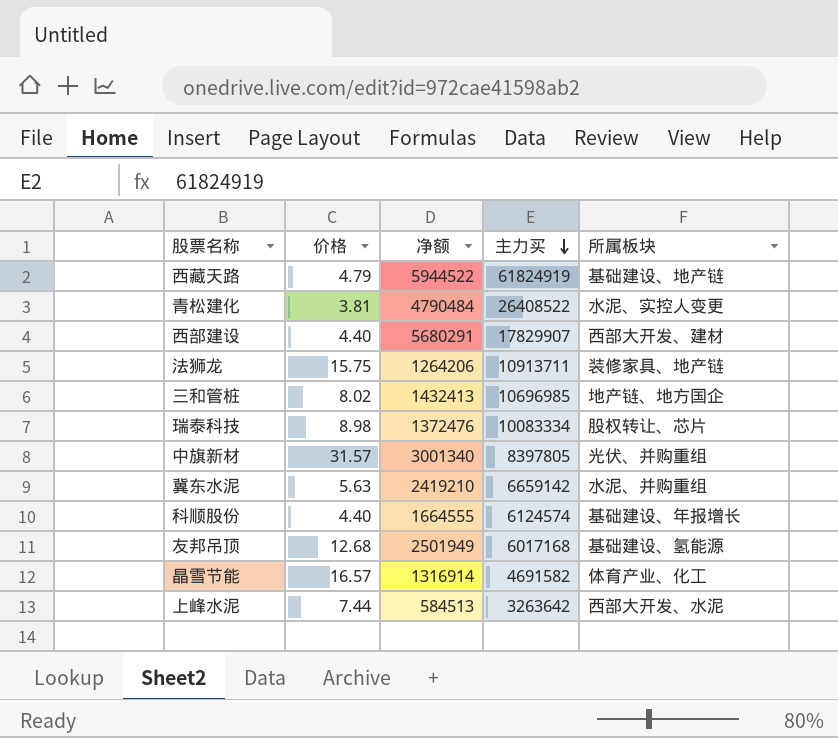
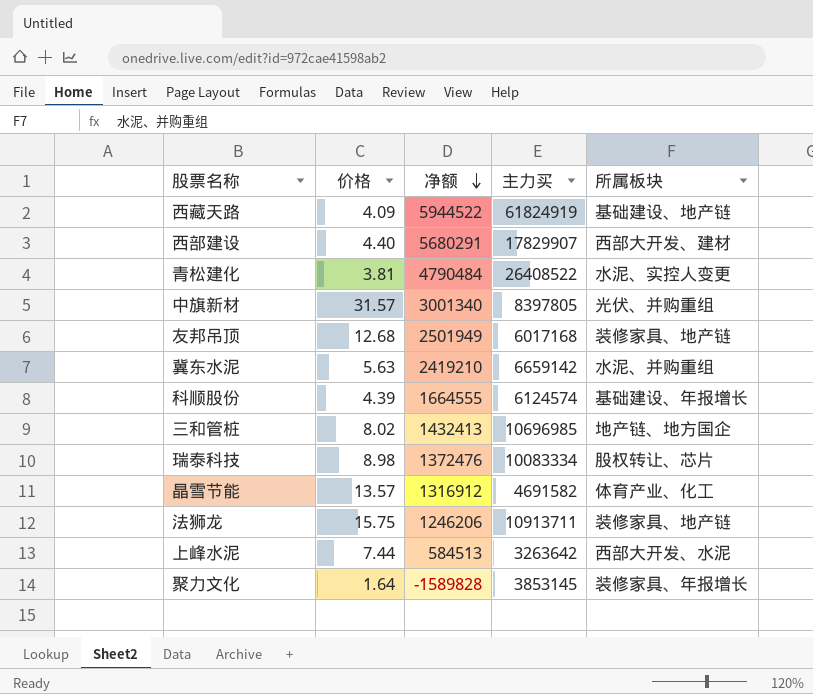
row order: 主力买 descending -> 净额 descending
西藏天路 | 价格: 4.79 -> 4.09
友邦吊顶 | 所属板块: 基础建设、氢能源 -> 装修家具、地产链
科顺股份 | 价格: 4.40 -> 4.39
晶雪节能 | 价格: 16.57 -> 13.57
晶雪节能 | 净额: 1316914 -> 1316912
法狮龙 | 净额: 1264206 -> 1246206
row 聚力文化: none -> 1.64 | -1589828 | 3853145 | 装修家具、年报增长

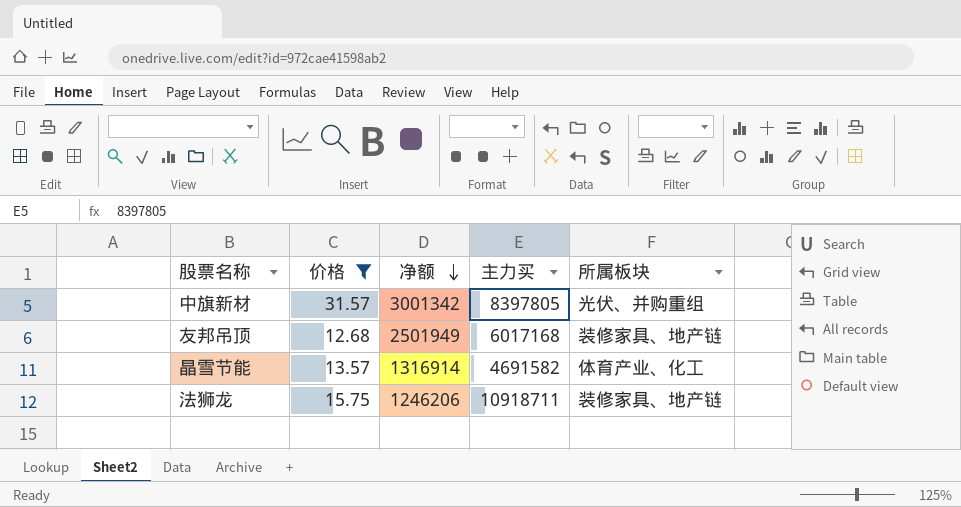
filter: none -> 价格 >= 12.68
中旗新材 | 净额: 3001340 -> 3001342
晶雪节能 | 净额: 1316912 -> 1316914
法狮龙 | 主力买: 10913711 -> 10918711

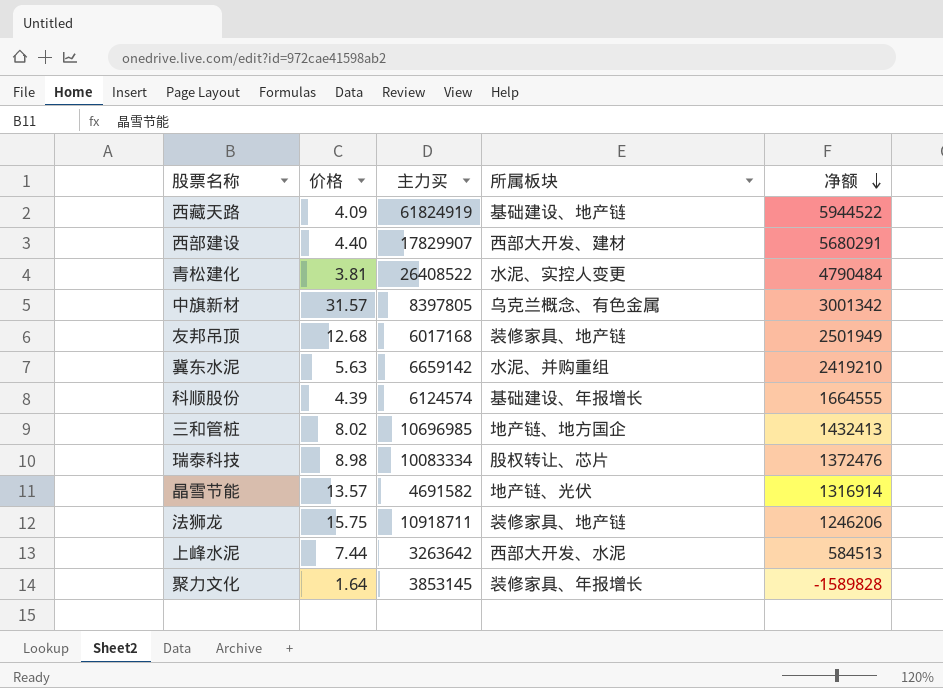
filter: 价格 >= 12.68 -> none
column 净额 | position: 3 -> 5
中旗新材 | 所属板块: 光伏、并购重组 -> 乌克兰概念、有色金属
晶雪节能 | 所属板块: 体育产业、化工 -> 地产链、光伏

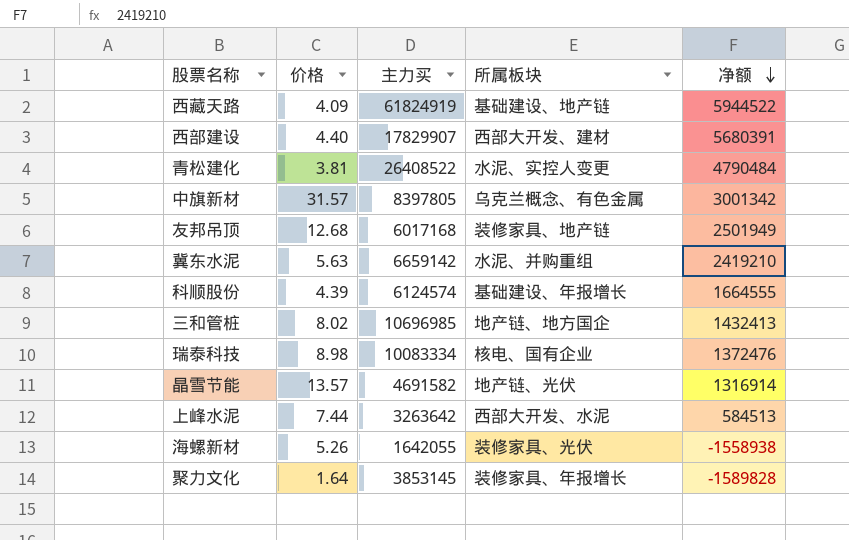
row 法狮龙: 15.75 | 10918711 | 装修家具、地产链 | 1246206 -> none
西部建设 | 净额: 5680291 -> 5680391
瑞泰科技 | 所属板块: 股权转让、芯片 -> 核电、国有企业
row 海螺新材: none -> 5.26 | 1642055 | 装修家具、光伏 | -1558938

